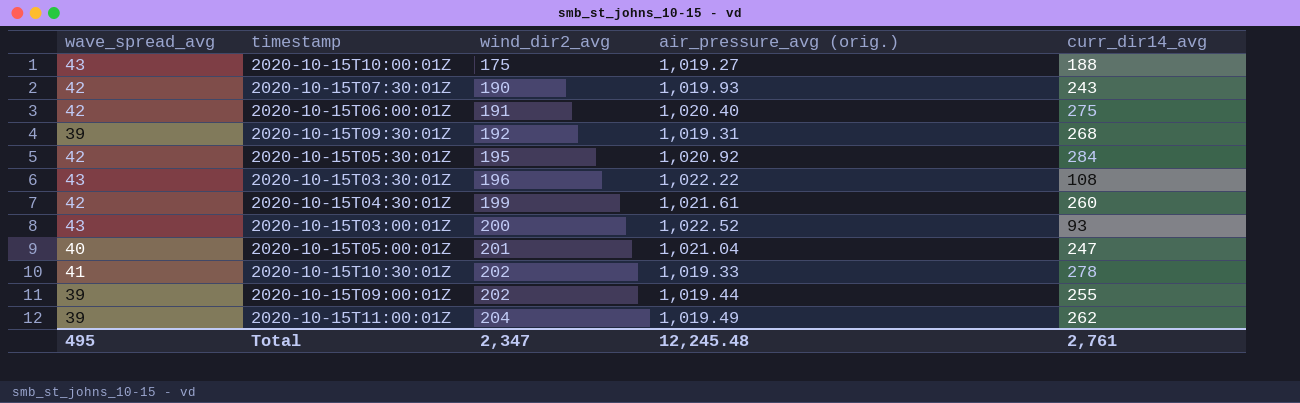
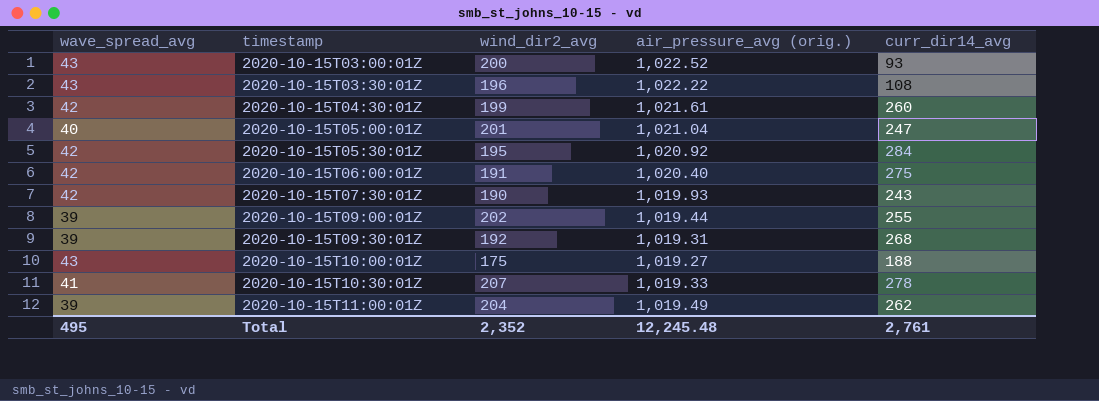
row order: wind_dir2_avg ascending -> timestamp ascending
2020-10-15T10:30:01Z | wind_dir2_avg: 202 -> 207
Total | wind_dir2_avg: 2,347 -> 2,352

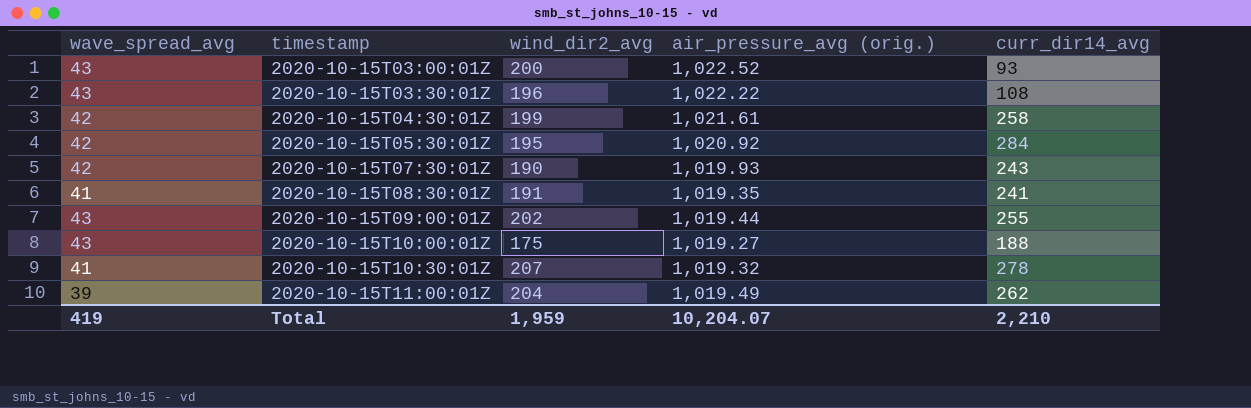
row 2020-10-15T05:00:01Z: 40 | 201 | 1,021.04 | 247 -> none
row 2020-10-15T06:00:01Z: 42 | 191 | 1,020.40 | 275 -> none
row 2020-10-15T09:30:01Z: 39 | 192 | 1,019.31 | 268 -> none
2020-10-15T04:30:01Z | curr_dir14_avg: 260 -> 258
row 2020-10-15T08:30:01Z: none -> 41 | 191 | 1,019.35 | 241
2020-10-15T09:00:01Z | wave_spread_avg: 39 -> 43
2020-10-15T10:30:01Z | air_pressure_avg (orig.): 1,019.33 -> 1,019.32
Total | wave_spread_avg: 495 -> 419
Total | wind_dir2_avg: 2,352 -> 1,959
Total | air_pressure_avg (orig.): 12,245.48 -> 10,204.07
Total | curr_dir14_avg: 2,761 -> 2,210

